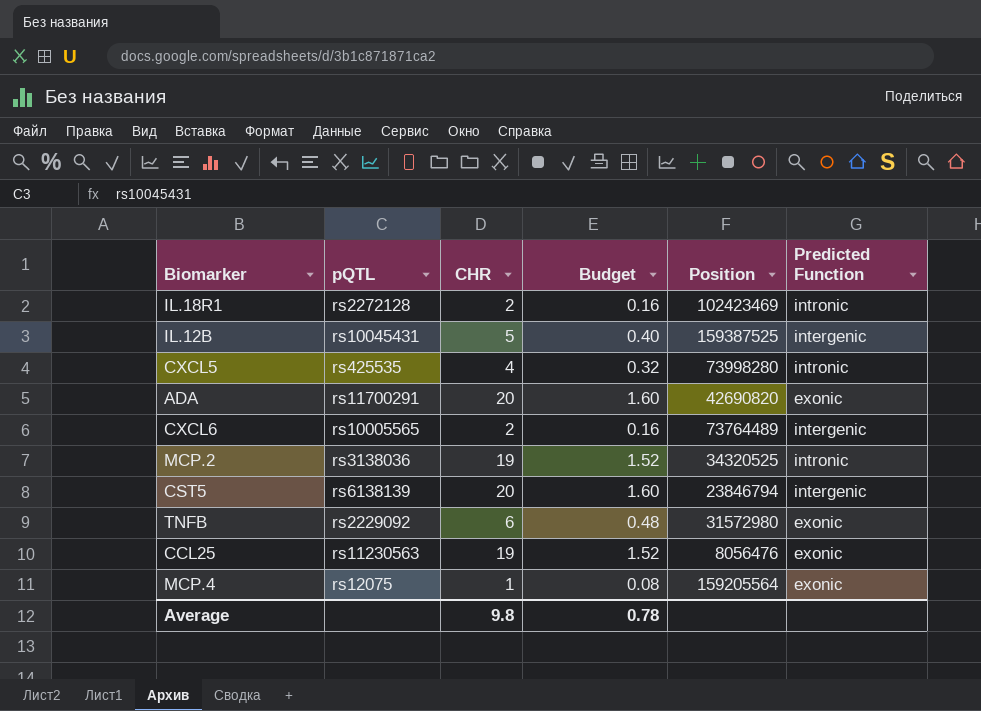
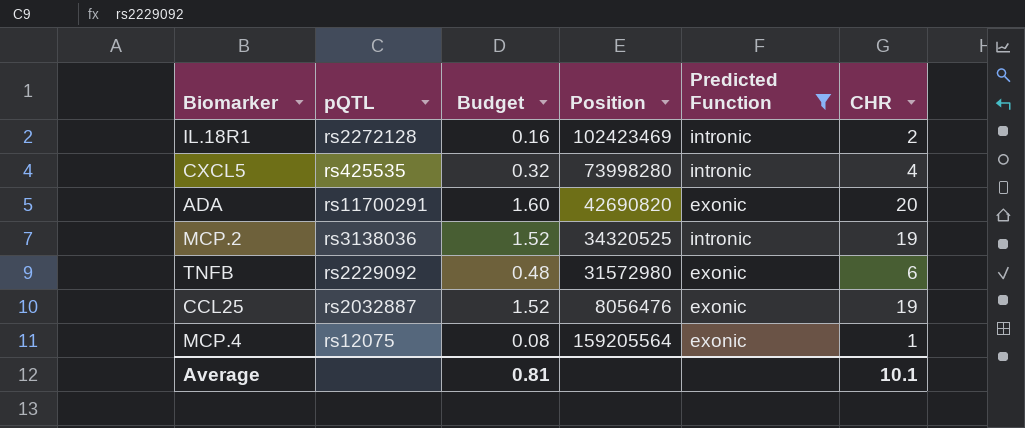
filter: none -> Predicted Function != intergenic
column CHR | position: 3 -> 6
CCL25 | pQTL: rs11230563 -> rs2032887
Average | Budget: 0.78 -> 0.81
Average | CHR: 9.8 -> 10.1

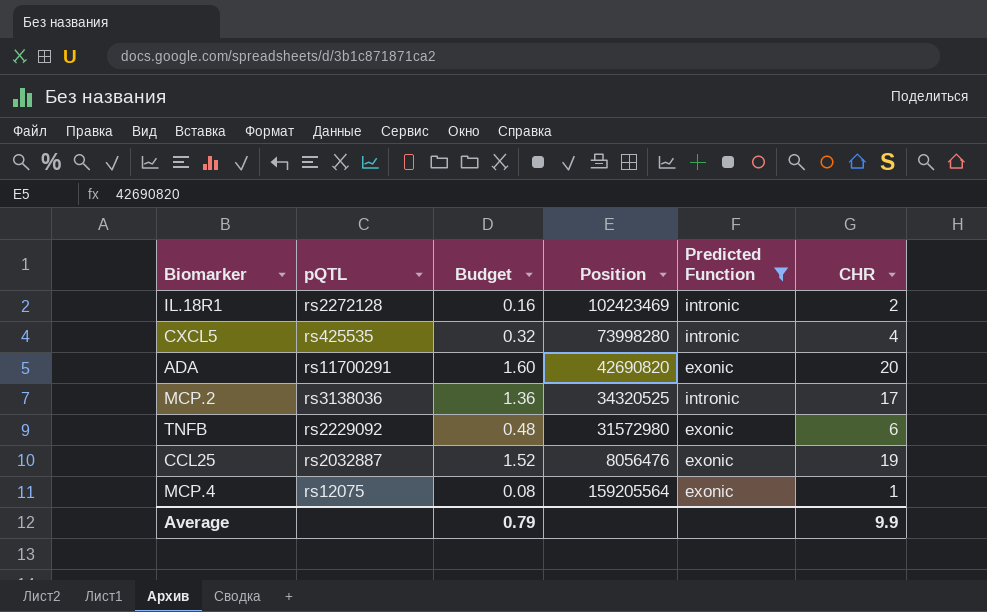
MCP.2 | Budget: 1.52 -> 1.36
MCP.2 | CHR: 19 -> 17
Average | Budget: 0.81 -> 0.79
Average | CHR: 10.1 -> 9.9

